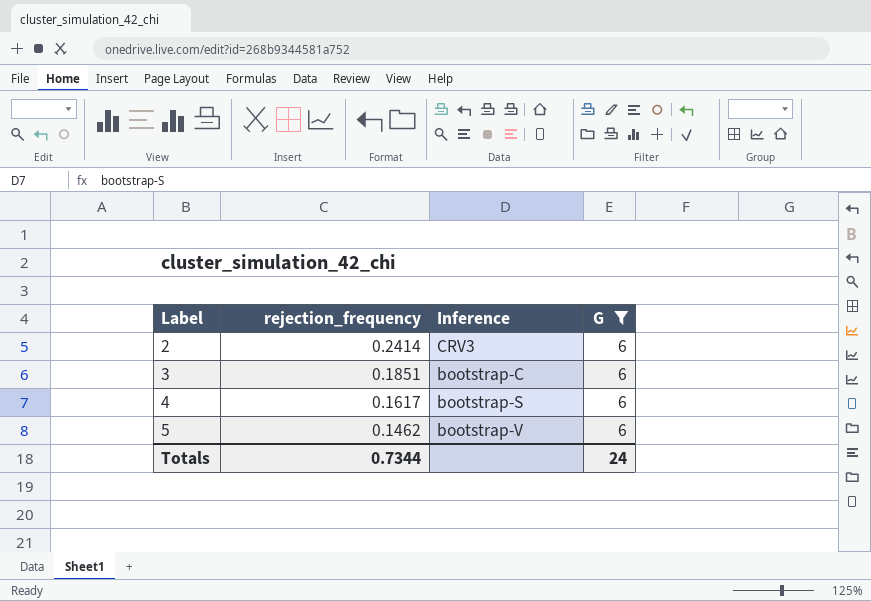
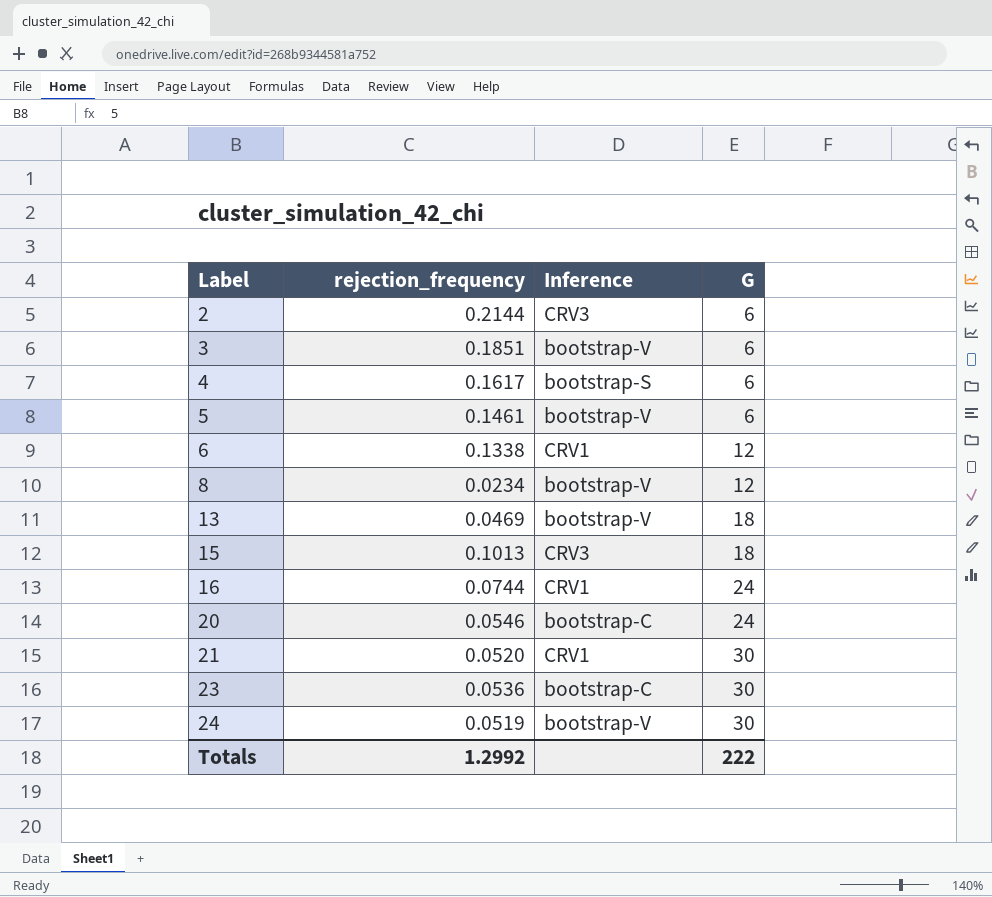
filter: G = 6 -> none
2 | rejection_frequency: 0.2414 -> 0.2144
3 | Inference: bootstrap-C -> bootstrap-V
5 | rejection_frequency: 0.1462 -> 0.1461
Totals | rejection_frequency: 0.7344 -> 1.2992
Totals | G: 24 -> 222

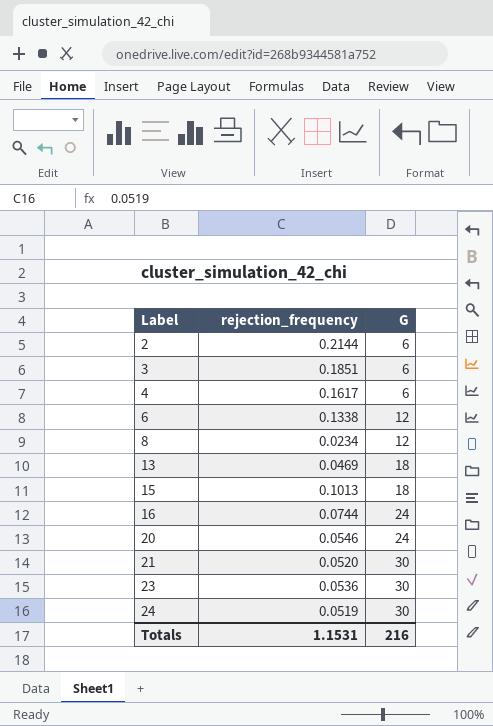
column Inference | position: 3 -> none
row 5: 0.1461 | bootstrap-V | 6 -> none
Totals | rejection_frequency: 1.2992 -> 1.1531
Totals | G: 222 -> 216

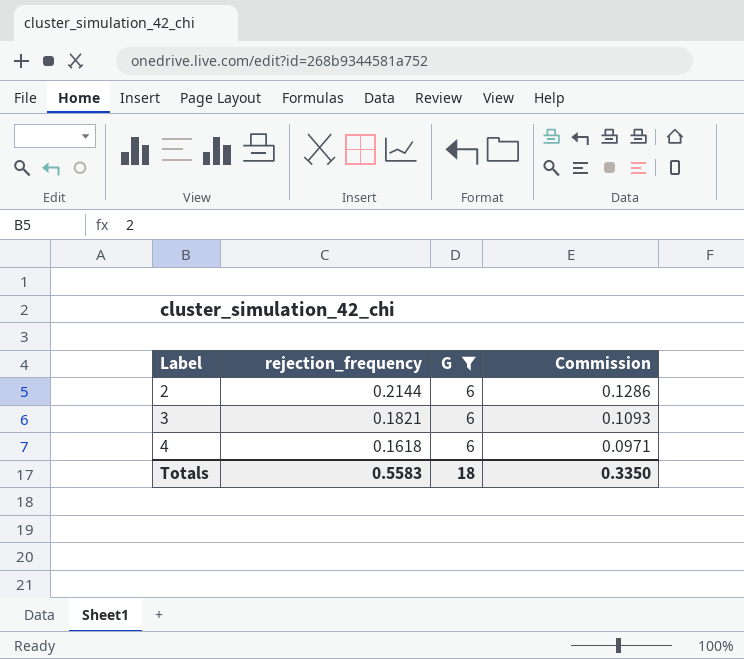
filter: none -> G = 6
column Commission | formula: none -> [rejection_frequency] * 0.6
3 | rejection_frequency: 0.1851 -> 0.1821
4 | rejection_frequency: 0.1617 -> 0.1618
Totals | rejection_frequency: 1.1531 -> 0.5583
Totals | G: 216 -> 18

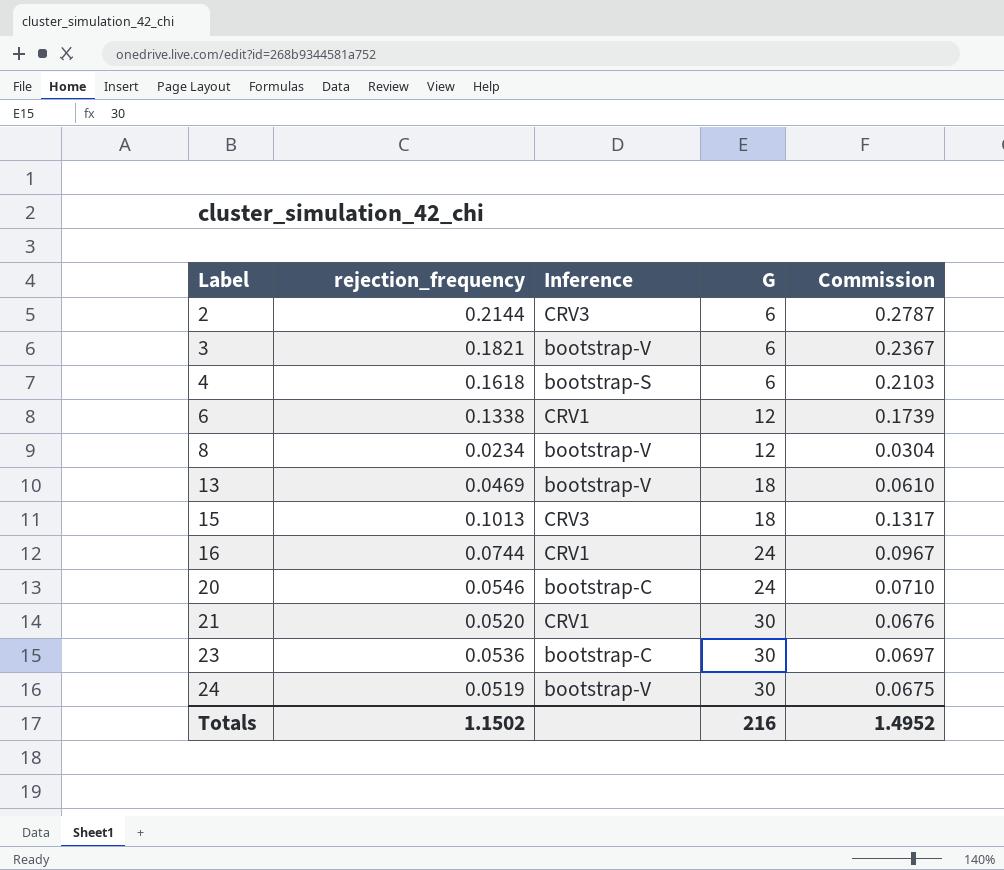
filter: G = 6 -> none
column Inference | position: none -> 3
column Commission | formula: [rejection_frequency] * 0.6 -> [rejection_frequency] * 1.3
Totals | rejection_frequency: 0.5583 -> 1.1502
Totals | G: 18 -> 216
Totals | Commission: 0.3350 -> 1.4952

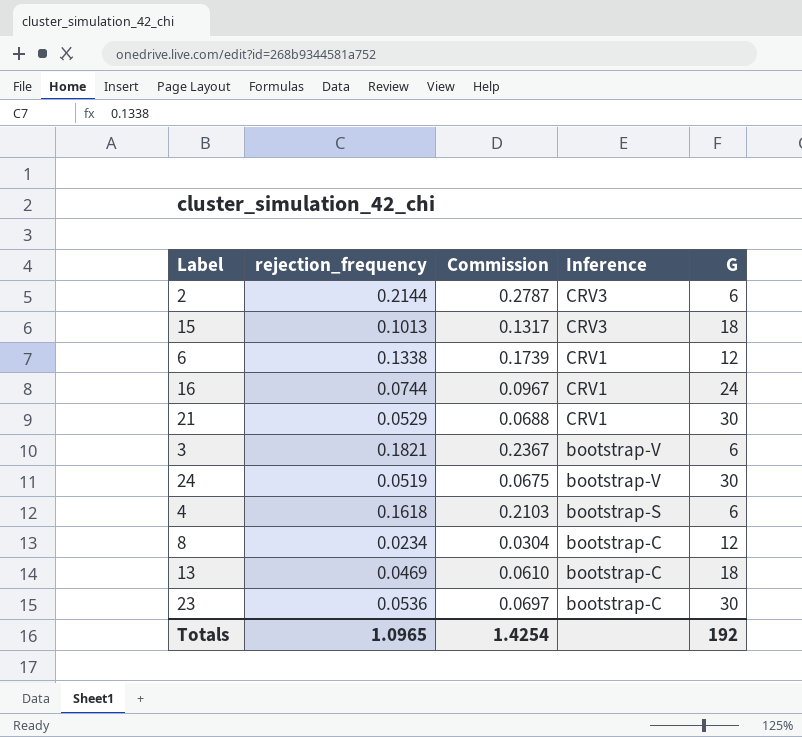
row order: Label ascending -> Inference descending
column Commission | position: 5 -> 3
row 20: 0.0546 | bootstrap-C | 24 | 0.0710 -> none
21 | rejection_frequency: 0.0520 -> 0.0529
21 | Commission: 0.0676 -> 0.0688
8 | Inference: bootstrap-V -> bootstrap-C
13 | Inference: bootstrap-V -> bootstrap-C
Totals | rejection_frequency: 1.1502 -> 1.0965
Totals | Commission: 1.4952 -> 1.4254
Totals | G: 216 -> 192

